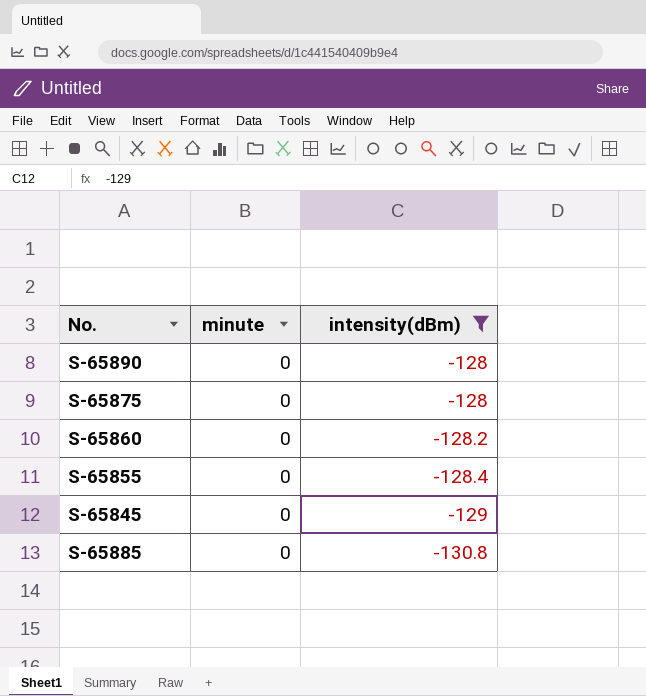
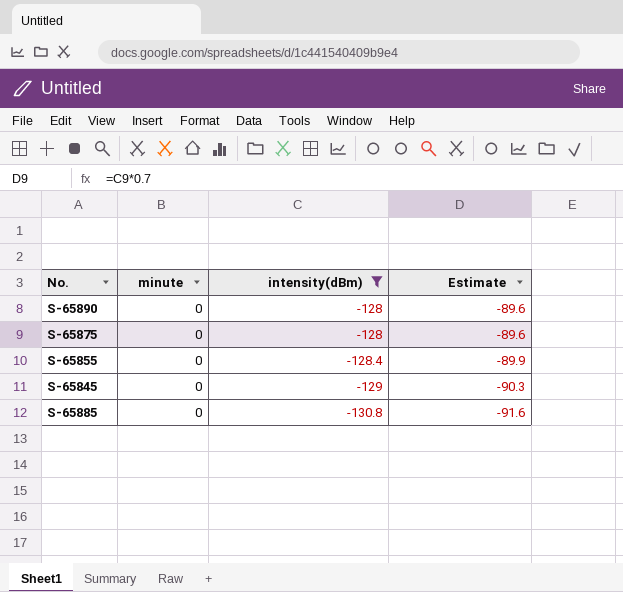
column Estimate | formula: none -> [intensity(dBm)] * 0.7
row S-65860: 0 | -128.2 -> none

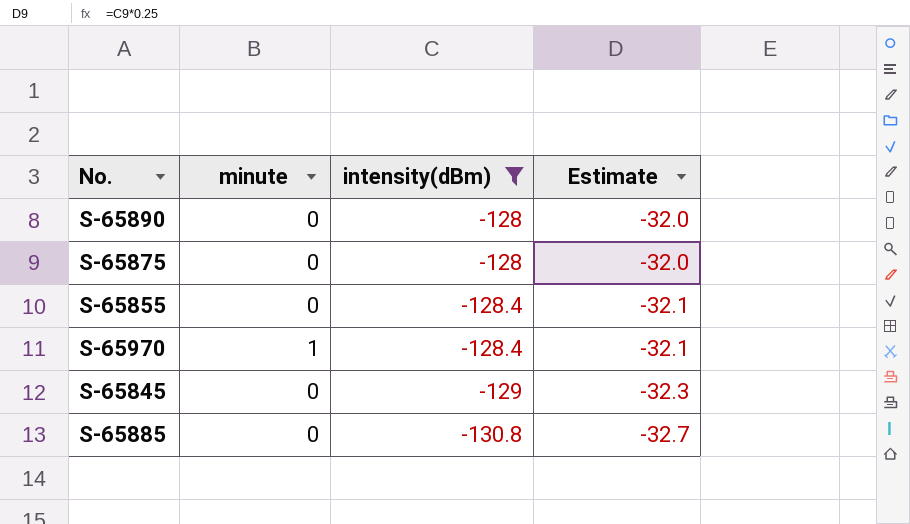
column Estimate | formula: [intensity(dBm)] * 0.7 -> [intensity(dBm)] * 0.25
row S-65970: none -> 1 | -128.4 | -32.1

